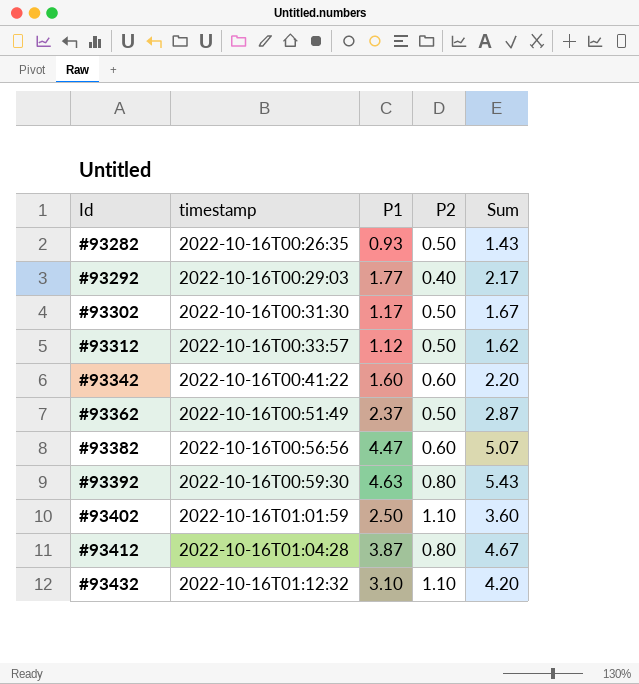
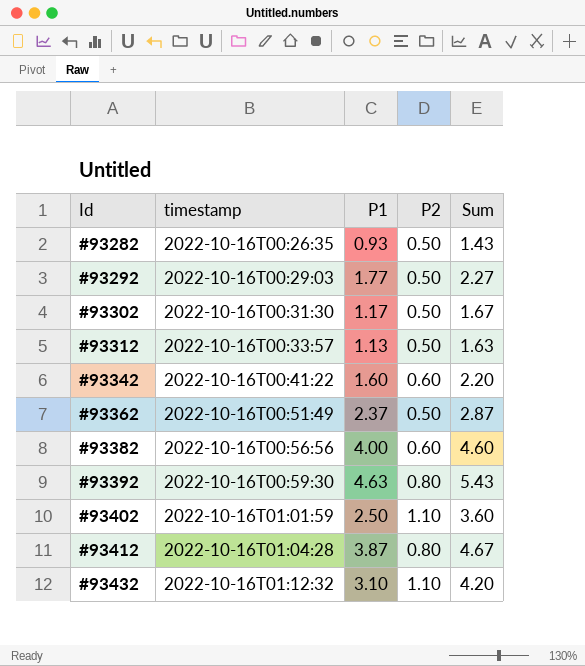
#93292 | P2: 0.40 -> 0.50
#93292 | Sum: 2.17 -> 2.27
#93312 | P1: 1.12 -> 1.13
#93312 | Sum: 1.62 -> 1.63
#93382 | P1: 4.47 -> 4.00
#93382 | Sum: 5.07 -> 4.60

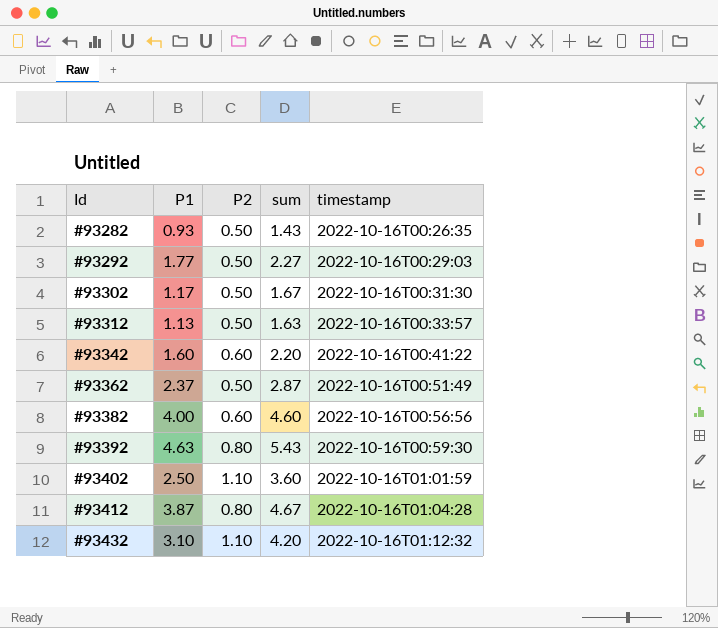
column name: Sum -> sum
column timestamp | position: 2 -> 5

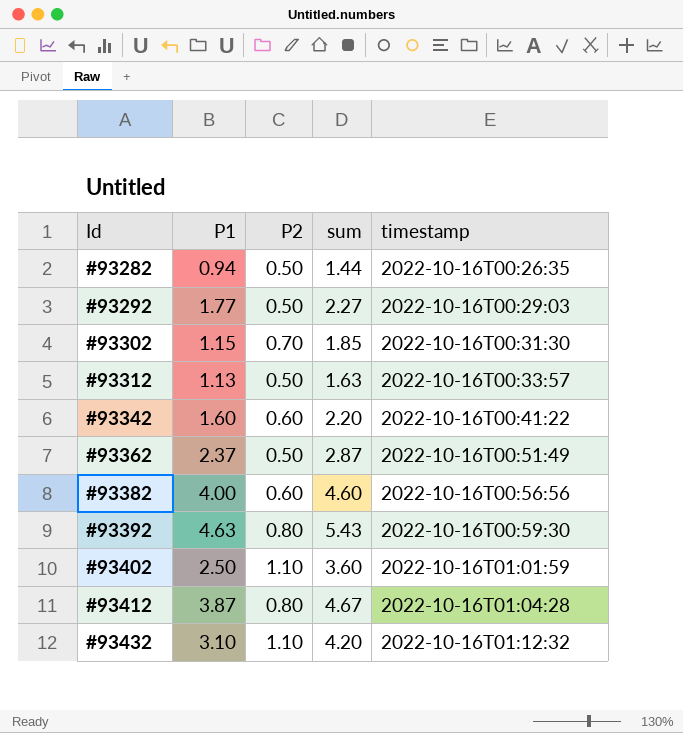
#93282 | P1: 0.93 -> 0.94
#93282 | sum: 1.43 -> 1.44
#93302 | P1: 1.17 -> 1.15
#93302 | P2: 0.50 -> 0.70
#93302 | sum: 1.67 -> 1.85

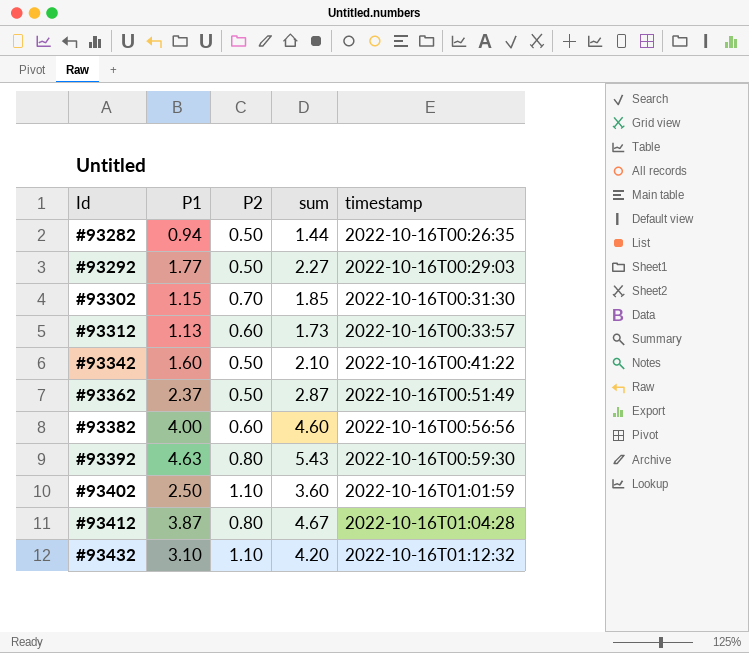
#93312 | P2: 0.50 -> 0.60
#93312 | sum: 1.63 -> 1.73
#93342 | P2: 0.60 -> 0.50
#93342 | sum: 2.20 -> 2.10

